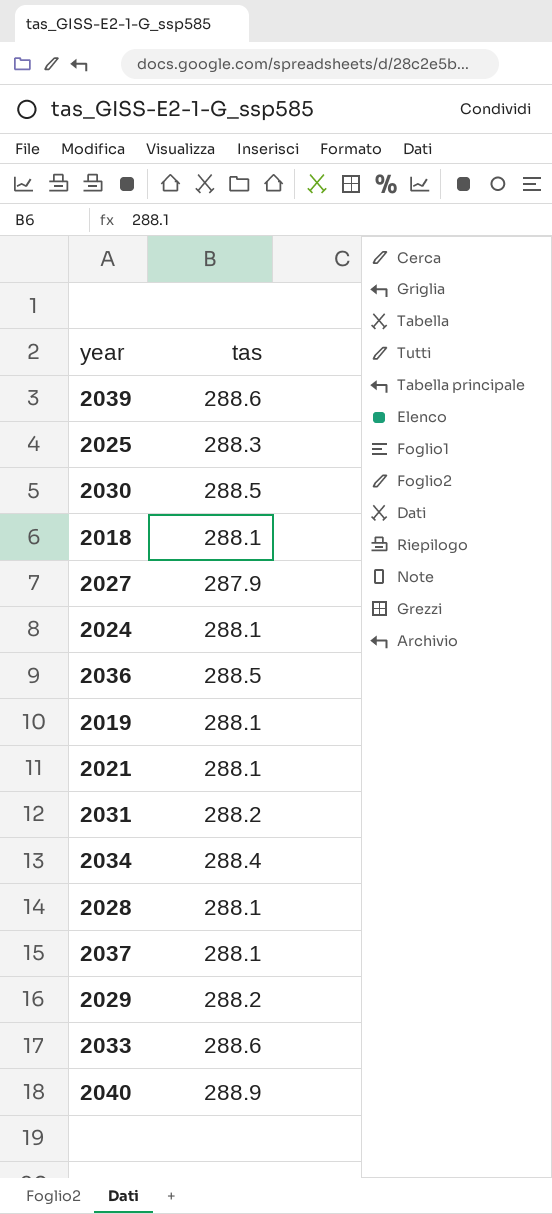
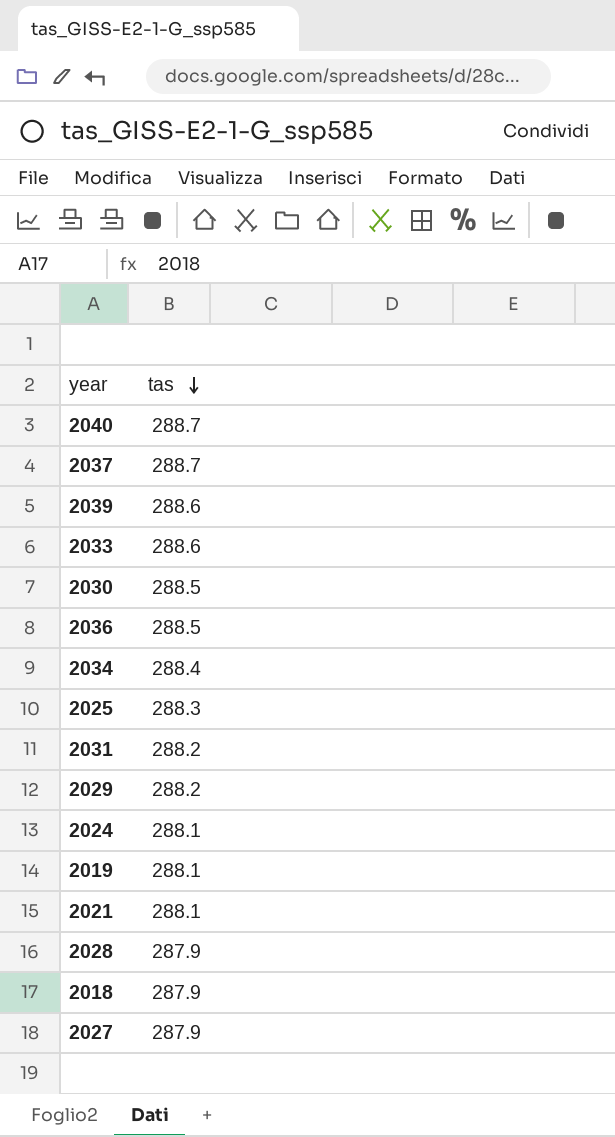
row order: none -> tas descending
2040 | tas: 288.9 -> 288.7
2037 | tas: 288.1 -> 288.7
2028 | tas: 288.1 -> 287.9
2018 | tas: 288.1 -> 287.9

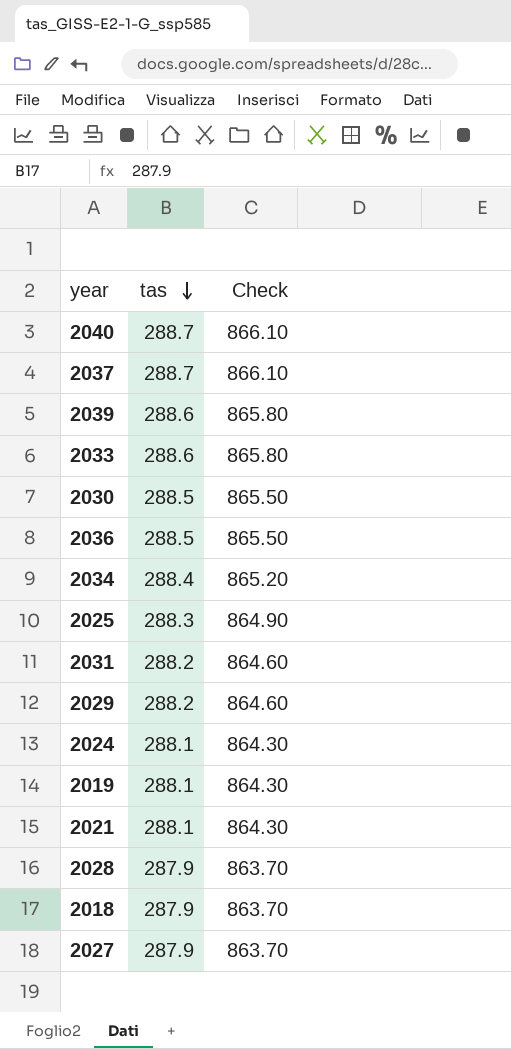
column Check | formula: none -> [tas] * 3

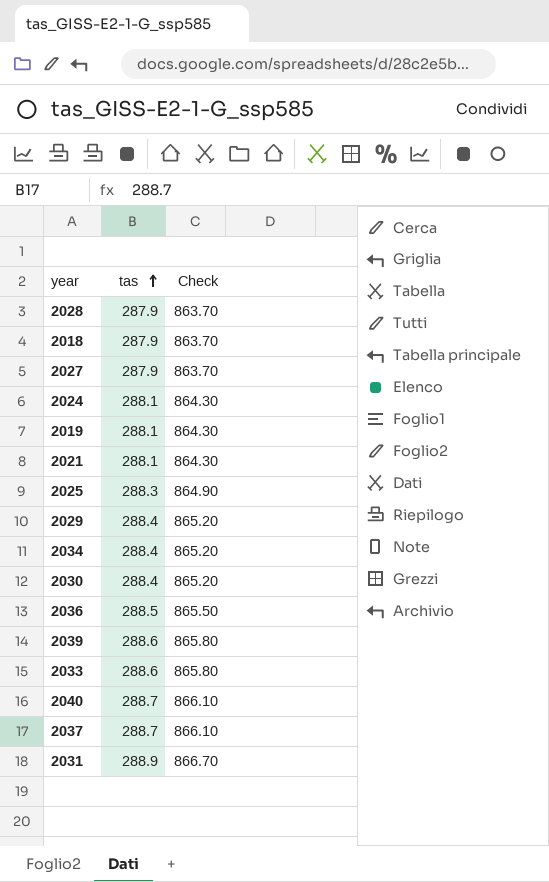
row order: tas descending -> tas ascending
2029 | tas: 288.2 -> 288.4
2029 | Check: 864.60 -> 865.20
2030 | tas: 288.5 -> 288.4
2030 | Check: 865.50 -> 865.20
2031 | tas: 288.2 -> 288.9
2031 | Check: 864.60 -> 866.70

